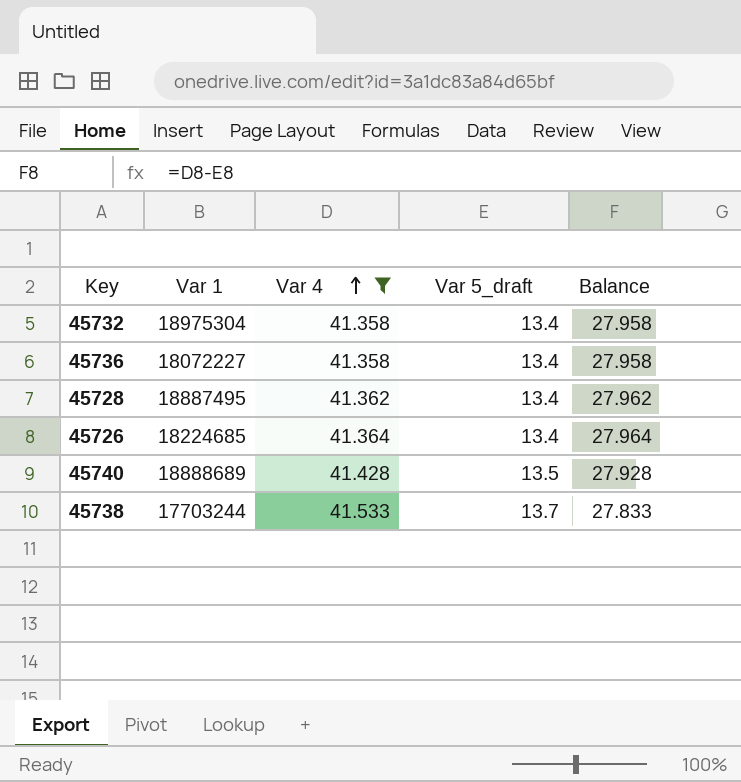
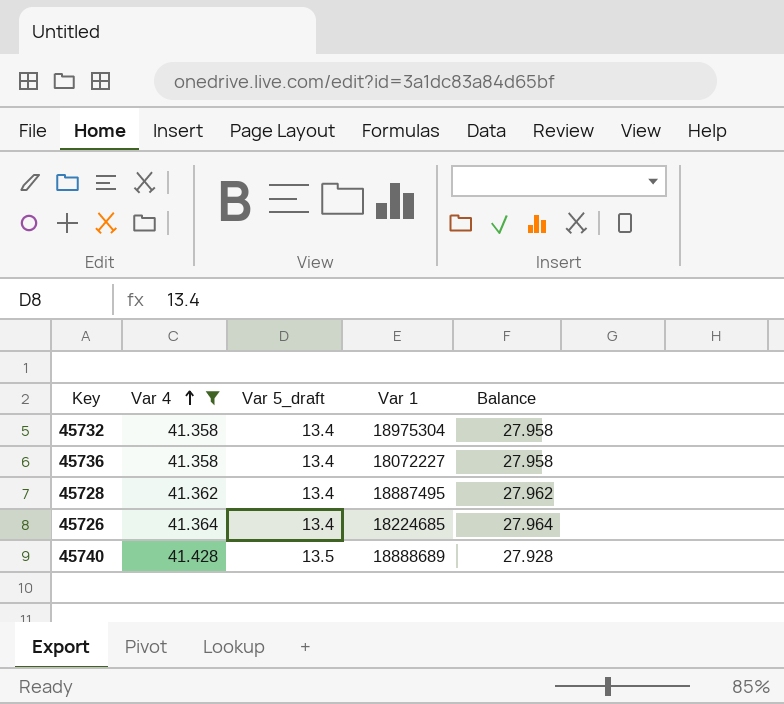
column Var 1 | position: 2 -> 4
row 45738: 17703244 | 41.533 | 13.7 | 27.833 -> none

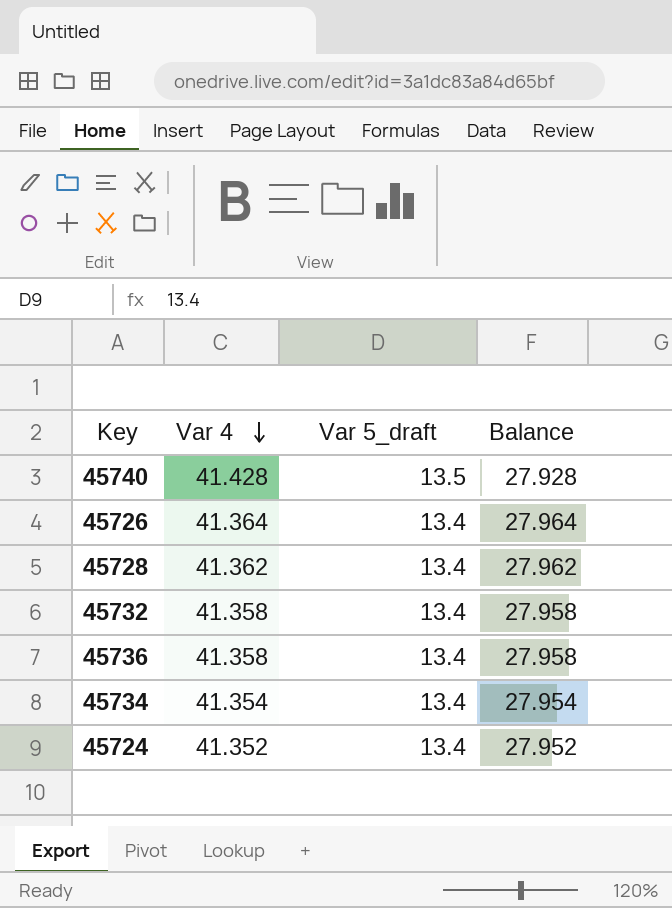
filter: Var 4 >= 41.358 -> none
row order: Var 4 ascending -> Var 4 descending
column Var 1 | position: 4 -> none

